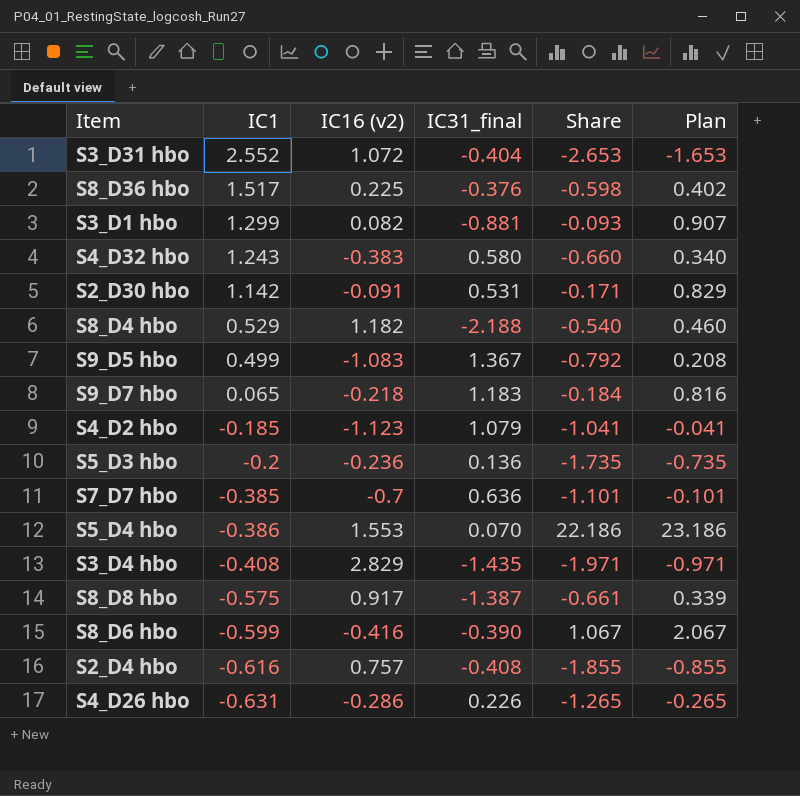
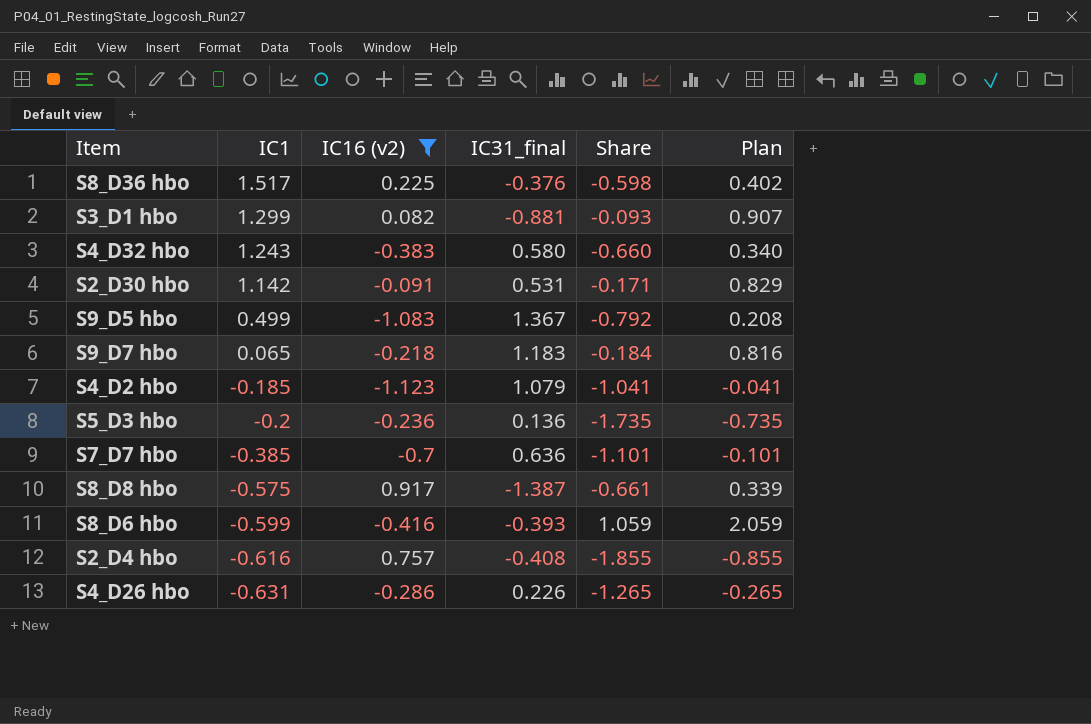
filter: none -> IC16 (v2) <= 0.917
S8_D6 hbo | IC31_final: -0.390 -> -0.393
S8_D6 hbo | Share: 1.067 -> 1.059
S8_D6 hbo | Plan: 2.067 -> 2.059

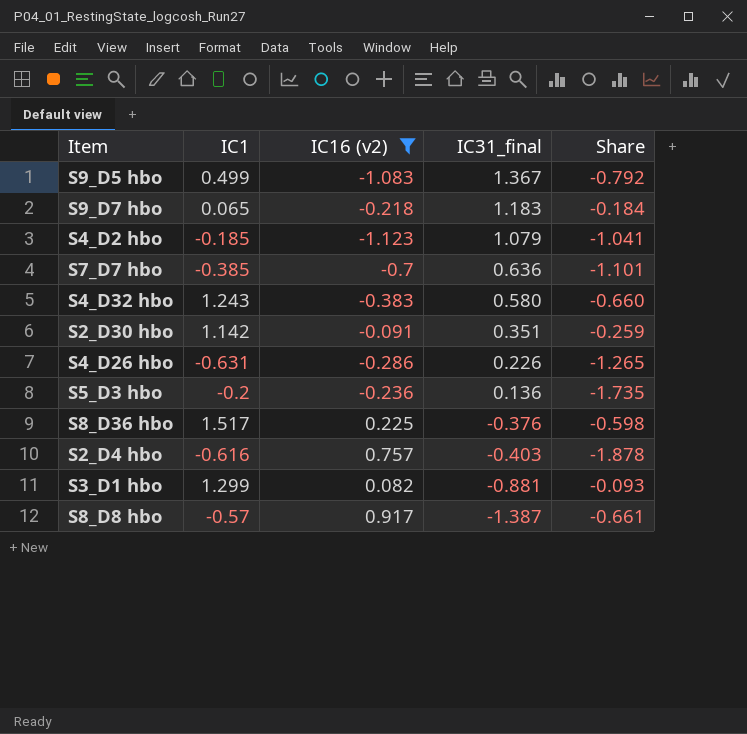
row order: IC1 descending -> IC31_final descending
column Plan | formula: [Share] + 1 -> none
row S8_D6 hbo: -0.599 | -0.416 | -0.393 | 1.059 | 2.059 -> none
S2_D30 hbo | IC31_final: 0.531 -> 0.351
S2_D30 hbo | Share: -0.171 -> -0.259
S2_D4 hbo | IC31_final: -0.408 -> -0.403
S2_D4 hbo | Share: -1.855 -> -1.878
S8_D8 hbo | IC1: -0.575 -> -0.57

